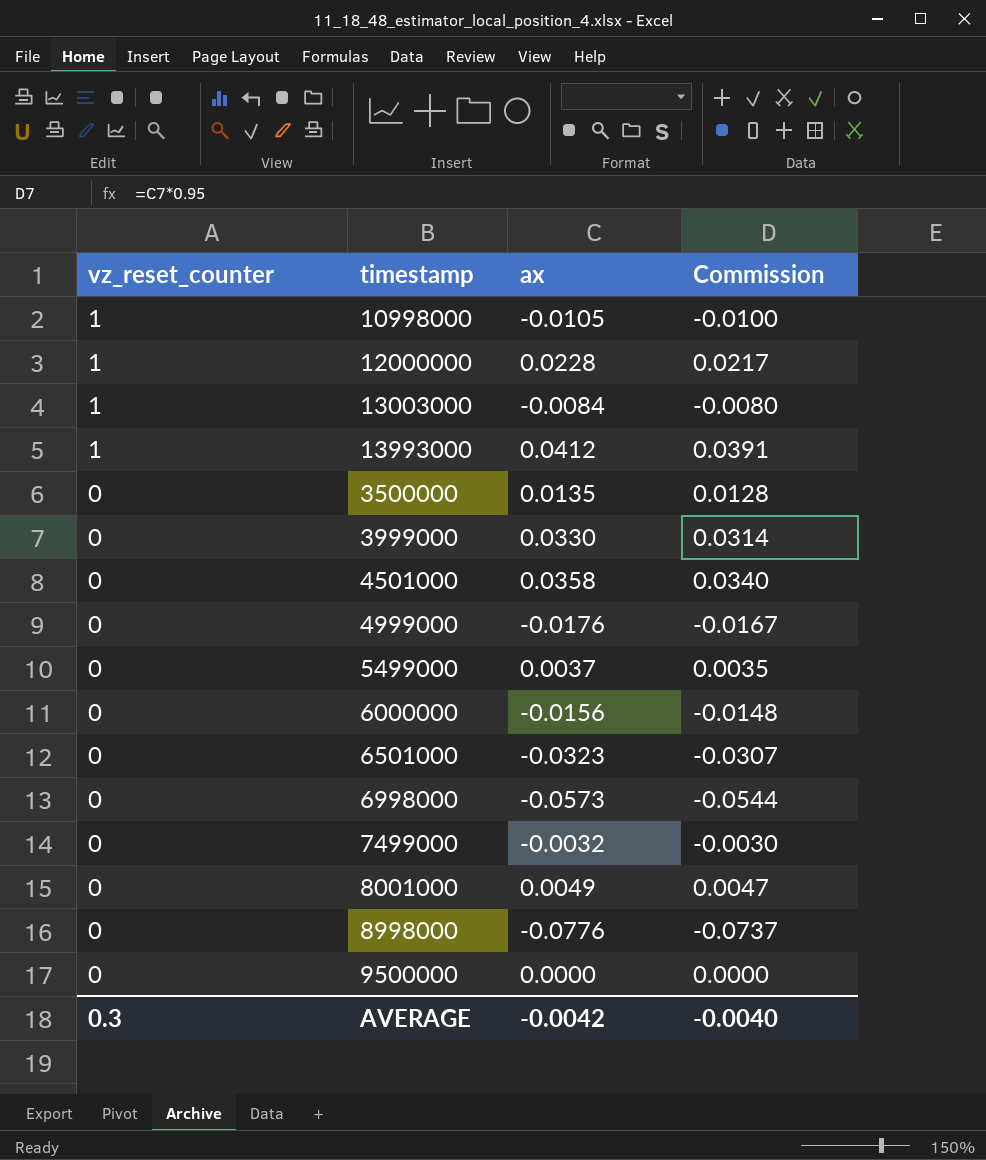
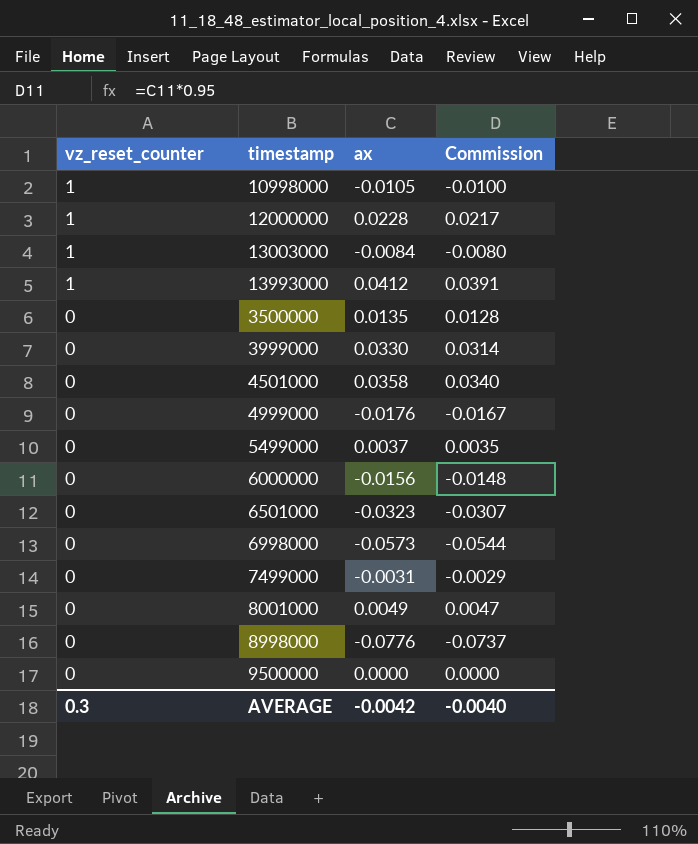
7499000 | ax: -0.0032 -> -0.0031
7499000 | Commission: -0.0030 -> -0.0029

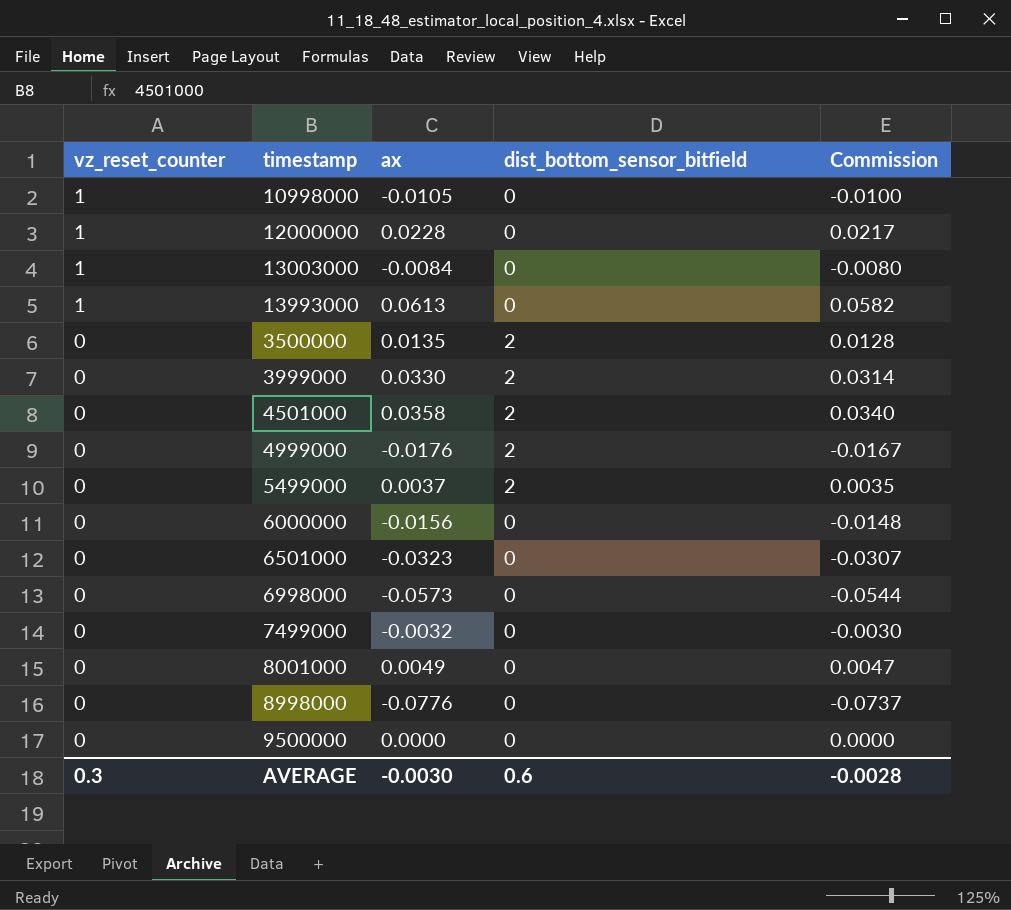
column dist_bottom_sensor_bitfield | position: none -> 4
13993000 | ax: 0.0412 -> 0.0613
13993000 | Commission: 0.0391 -> 0.0582
7499000 | ax: -0.0031 -> -0.0032
7499000 | Commission: -0.0029 -> -0.0030
AVERAGE | ax: -0.0042 -> -0.0030
AVERAGE | Commission: -0.0040 -> -0.0028

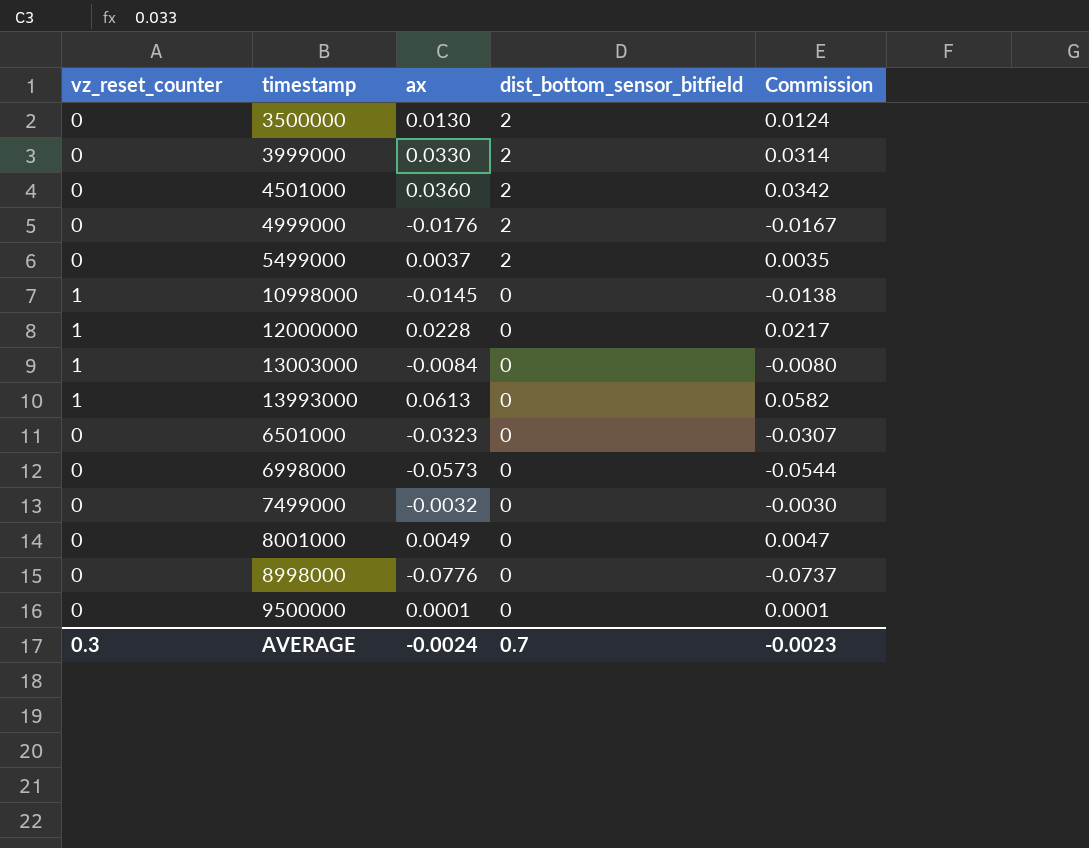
row order: vz_reset_counter descending -> dist_bottom_sensor_bitfield descending
row 6000000: 0 | -0.0156 | 0 | -0.0148 -> none
3500000 | ax: 0.0135 -> 0.0130
3500000 | Commission: 0.0128 -> 0.0124
4501000 | ax: 0.0358 -> 0.0360
4501000 | Commission: 0.0340 -> 0.0342
10998000 | ax: -0.0105 -> -0.0145
10998000 | Commission: -0.0100 -> -0.0138
9500000 | ax: 0.0000 -> 0.0001
9500000 | Commission: 0.0000 -> 0.0001
AVERAGE | ax: -0.0030 -> -0.0024
AVERAGE | dist_bottom_sensor_bitfield: 0.6 -> 0.7
AVERAGE | Commission: -0.0028 -> -0.0023

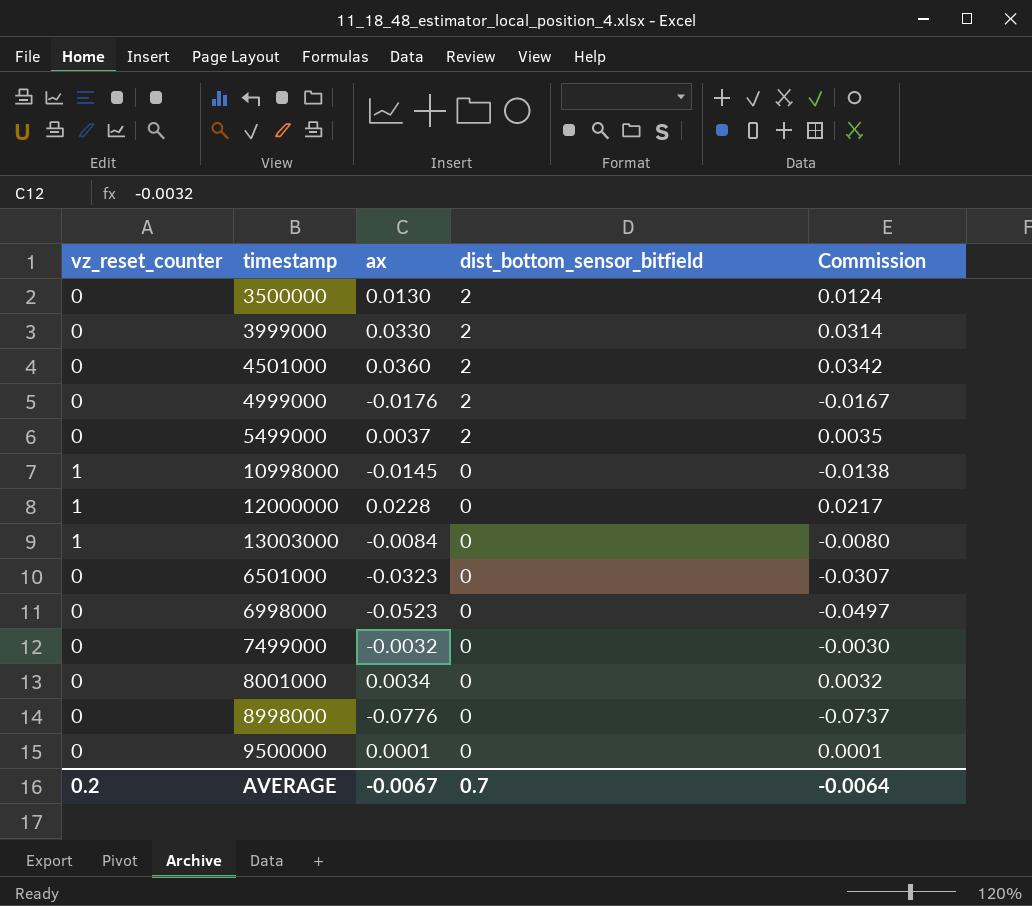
row 13993000: 1 | 0.0613 | 0 | 0.0582 -> none
6998000 | ax: -0.0573 -> -0.0523
6998000 | Commission: -0.0544 -> -0.0497
8001000 | ax: 0.0049 -> 0.0034
8001000 | Commission: 0.0047 -> 0.0032
AVERAGE | vz_reset_counter: 0.3 -> 0.2
AVERAGE | ax: -0.0024 -> -0.0067
AVERAGE | Commission: -0.0023 -> -0.0064

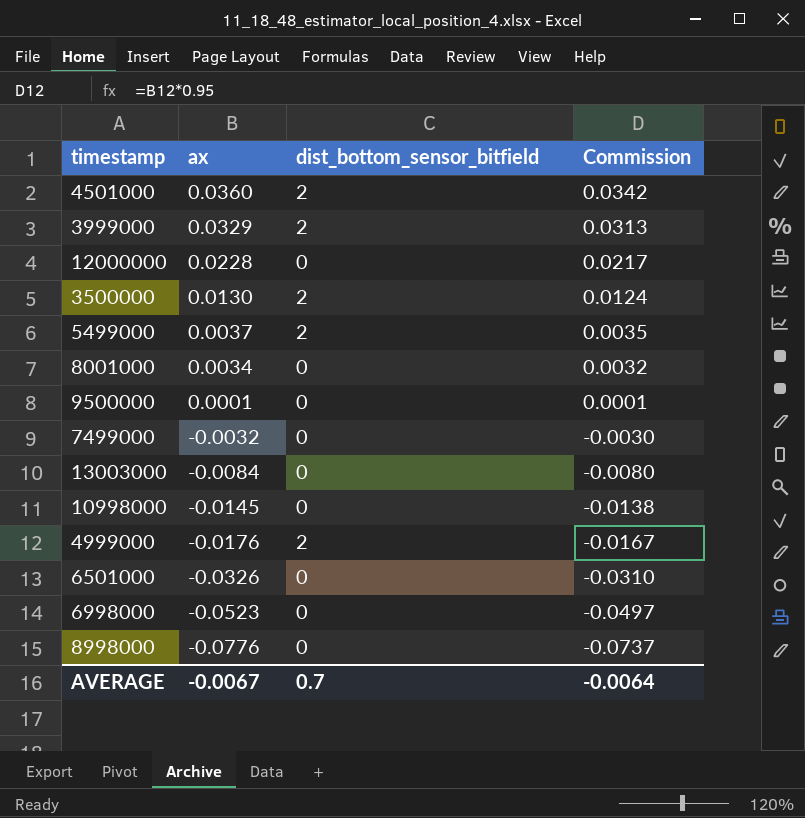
row order: dist_bottom_sensor_bitfield descending -> ax descending
column vz_reset_counter | position: 1 -> none
3999000 | ax: 0.0330 -> 0.0329
3999000 | Commission: 0.0314 -> 0.0313
6501000 | ax: -0.0323 -> -0.0326
6501000 | Commission: -0.0307 -> -0.0310

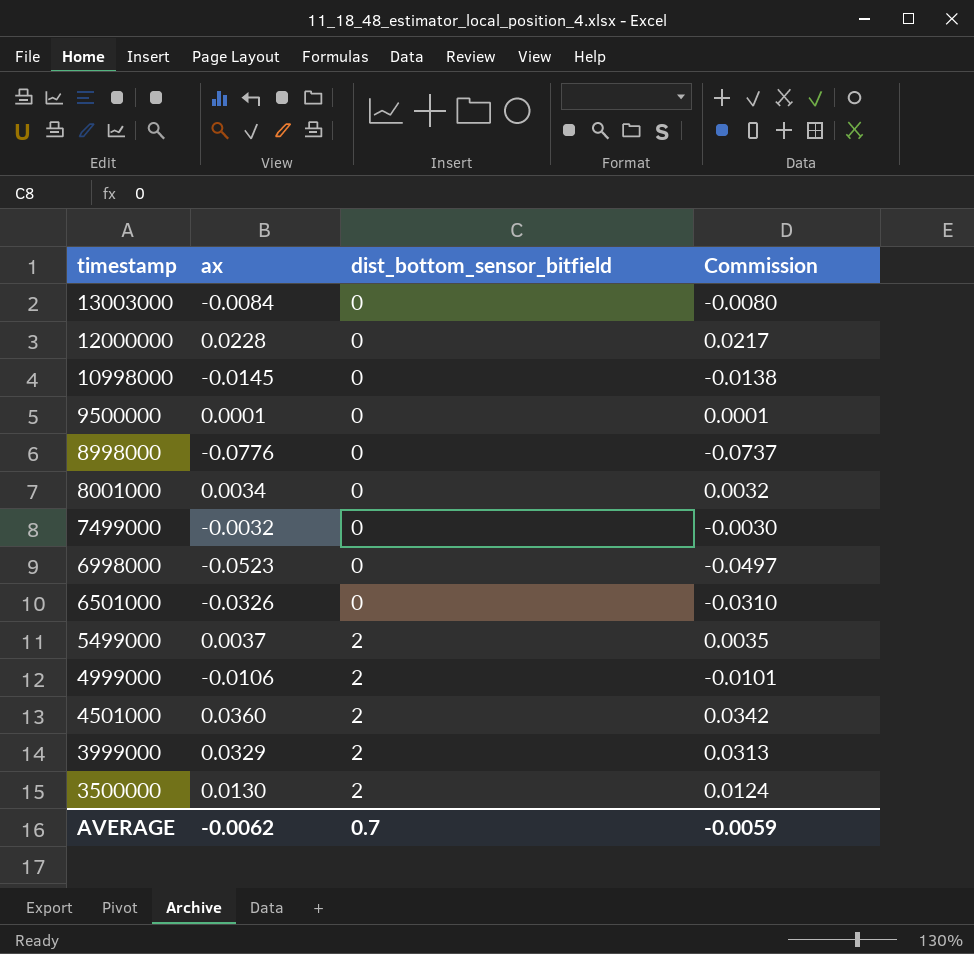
row order: ax descending -> timestamp descending
4999000 | ax: -0.0176 -> -0.0106
4999000 | Commission: -0.0167 -> -0.0101
AVERAGE | ax: -0.0067 -> -0.0062
AVERAGE | Commission: -0.0064 -> -0.0059

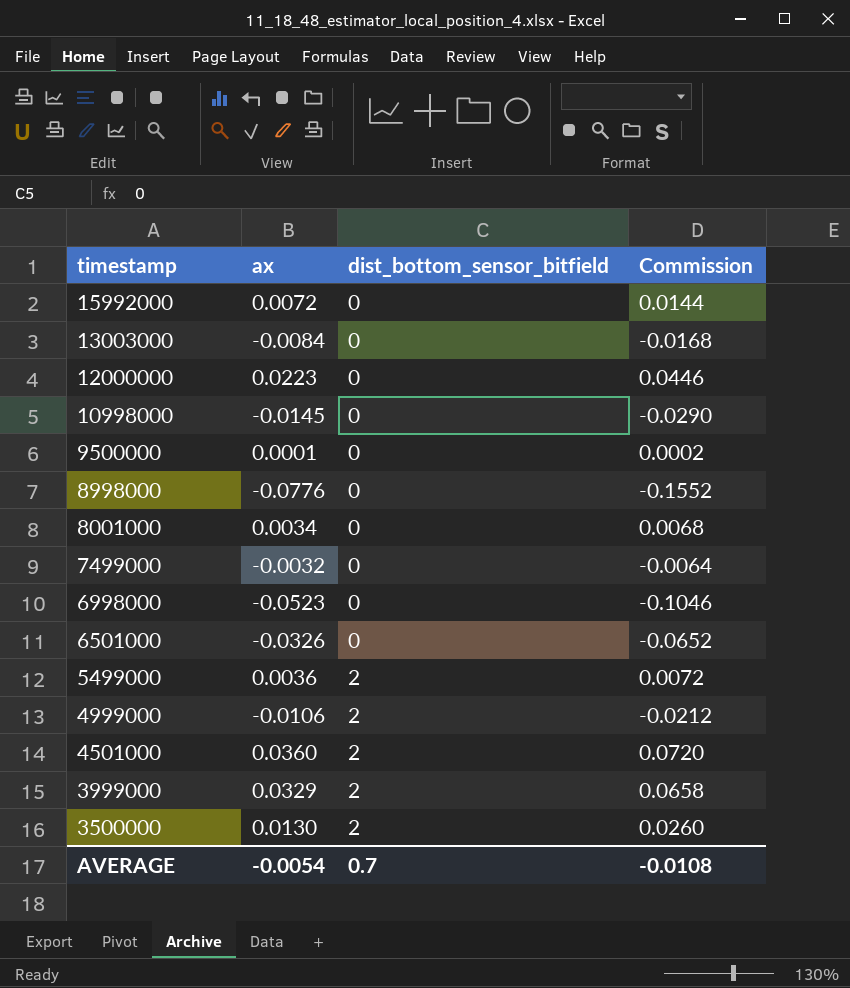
column Commission | formula: [ax] * 0.95 -> [ax] * 2
row 15992000: none -> 0.0072 | 0 | 0.0144
12000000 | ax: 0.0228 -> 0.0223
5499000 | ax: 0.0037 -> 0.0036
AVERAGE | ax: -0.0062 -> -0.0054
AVERAGE | Commission: -0.0059 -> -0.0108

